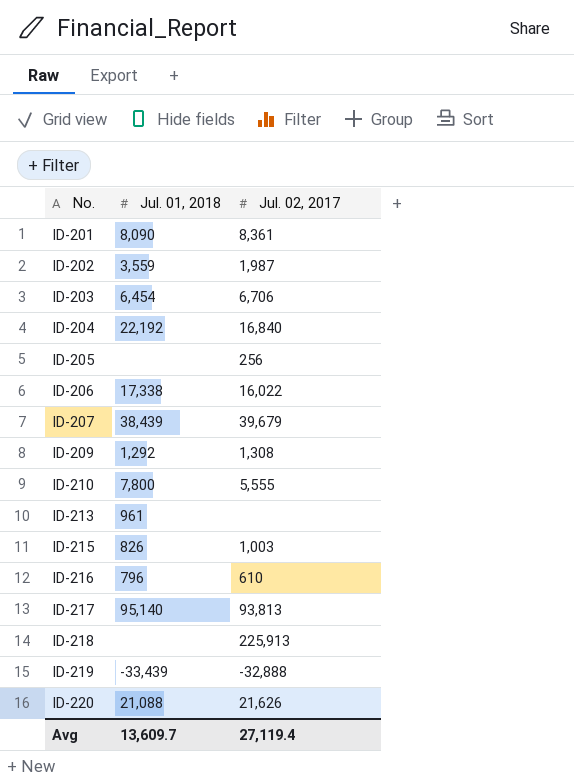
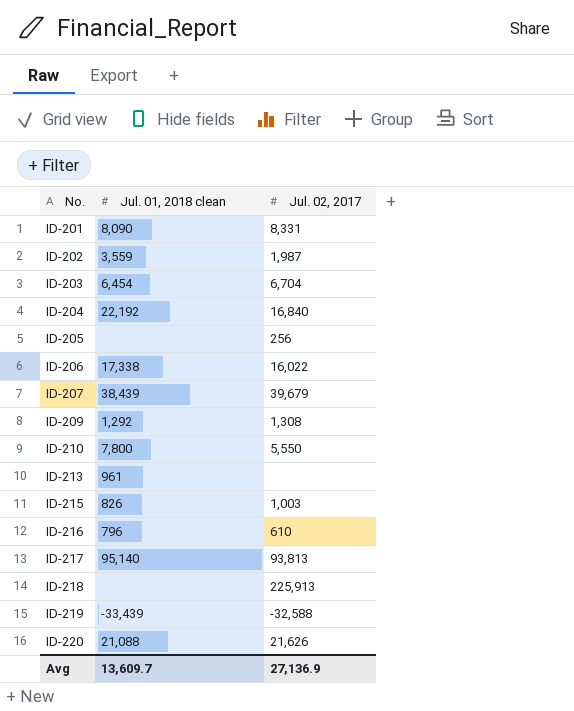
column name: Jul. 01, 2018 -> Jul. 01, 2018 clean
ID-201 | Jul. 02, 2017: 8,361 -> 8,331
ID-203 | Jul. 02, 2017: 6,706 -> 6,704
ID-210 | Jul. 02, 2017: 5,555 -> 5,550
ID-219 | Jul. 02, 2017: -32,888 -> -32,588
Avg | Jul. 02, 2017: 27,119.4 -> 27,136.9

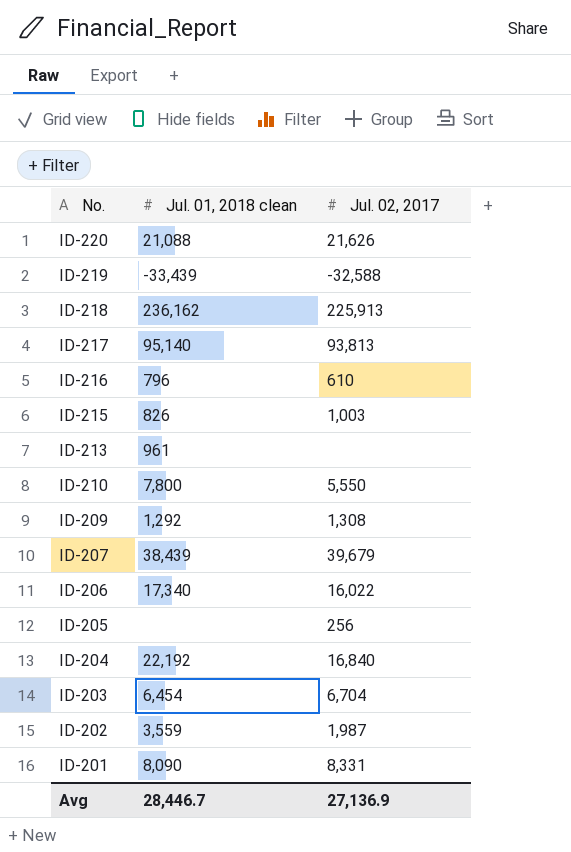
row order: No. ascending -> No. descending
ID-218 | Jul. 01, 2018 clean: none -> 236,162
ID-206 | Jul. 01, 2018 clean: 17,338 -> 17,340
Avg | Jul. 01, 2018 clean: 13,609.7 -> 28,446.7

